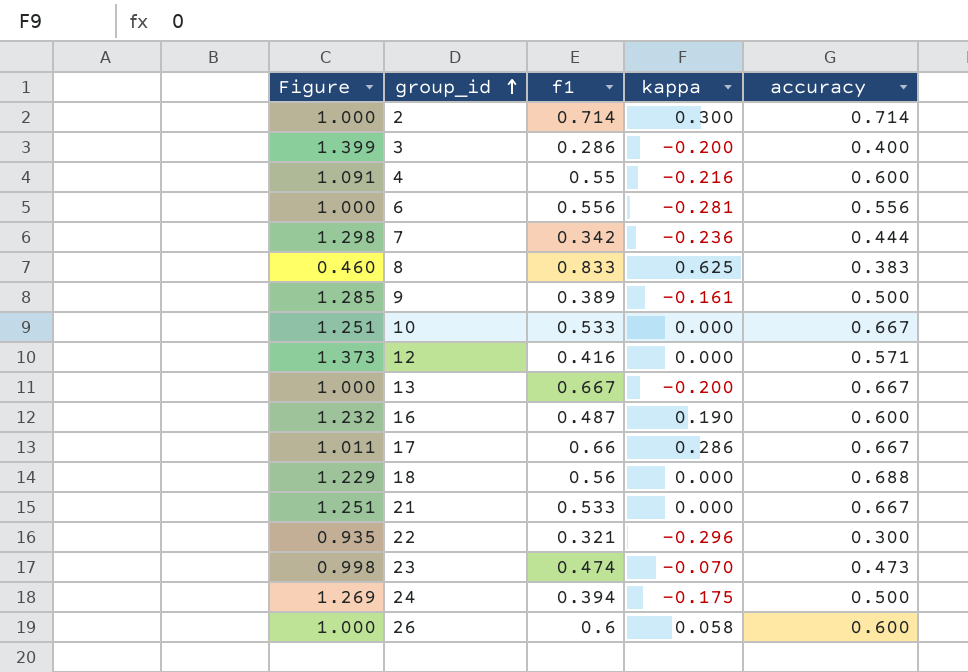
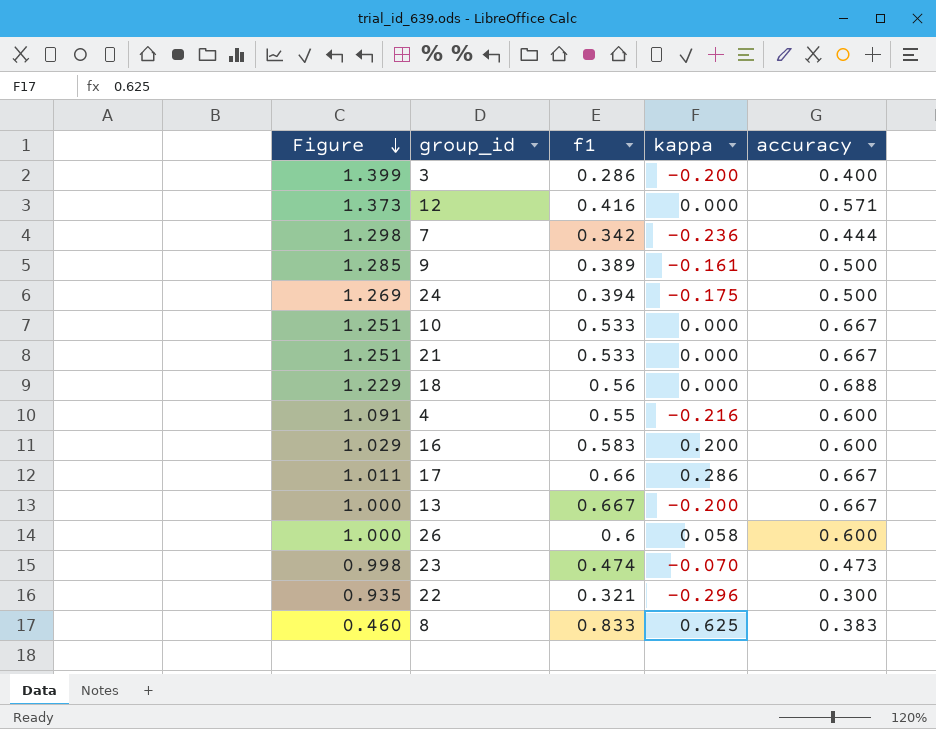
row order: group_id ascending -> Figure descending
row 2: 1.000 | 0.714 | 0.300 | 0.714 -> none
row 6: 1.000 | 0.556 | -0.281 | 0.556 -> none
16 | Figure: 1.232 -> 1.029
16 | f1: 0.487 -> 0.583
16 | kappa: 0.190 -> 0.200

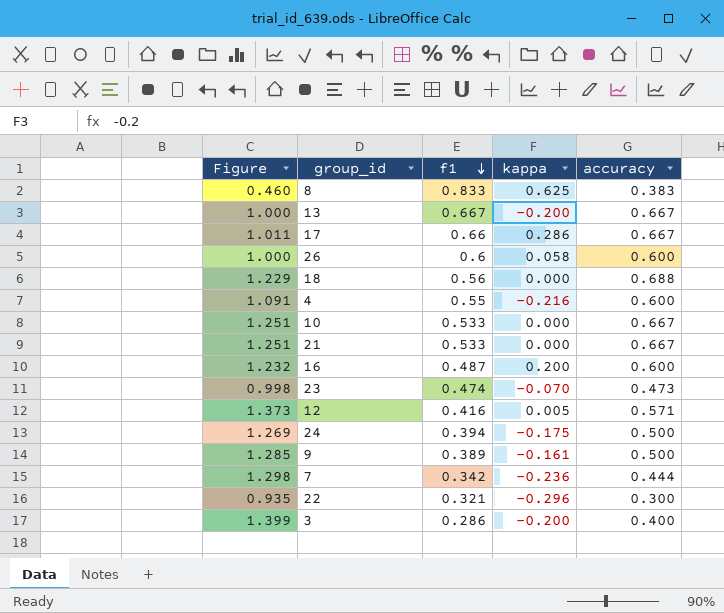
row order: Figure descending -> f1 descending
16 | Figure: 1.029 -> 1.232
16 | f1: 0.583 -> 0.487
12 | kappa: 0.000 -> 0.005

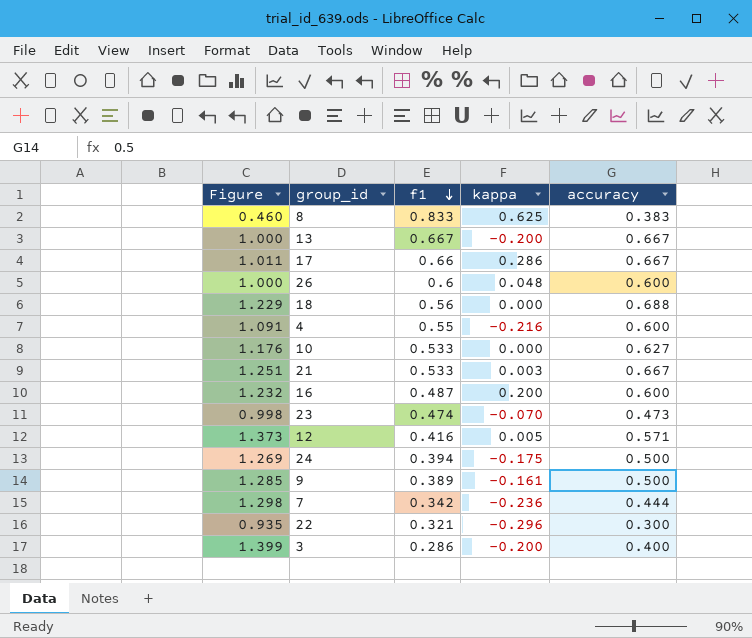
26 | kappa: 0.058 -> 0.048
10 | Figure: 1.251 -> 1.176
10 | accuracy: 0.667 -> 0.627
21 | kappa: 0.000 -> 0.003

